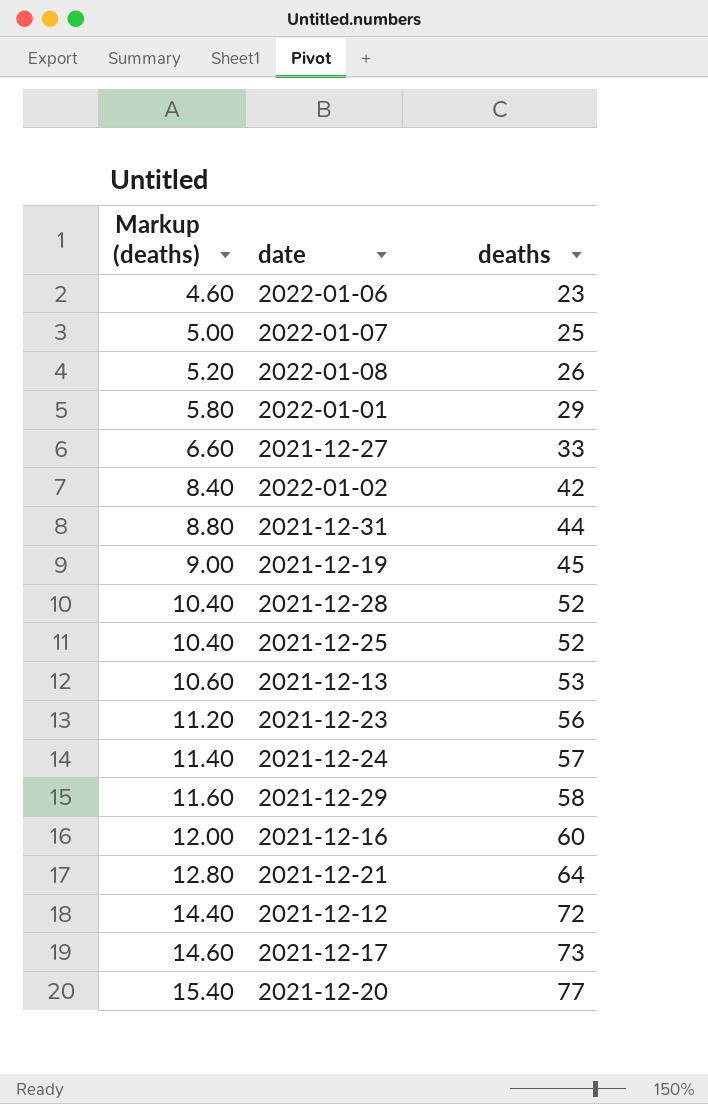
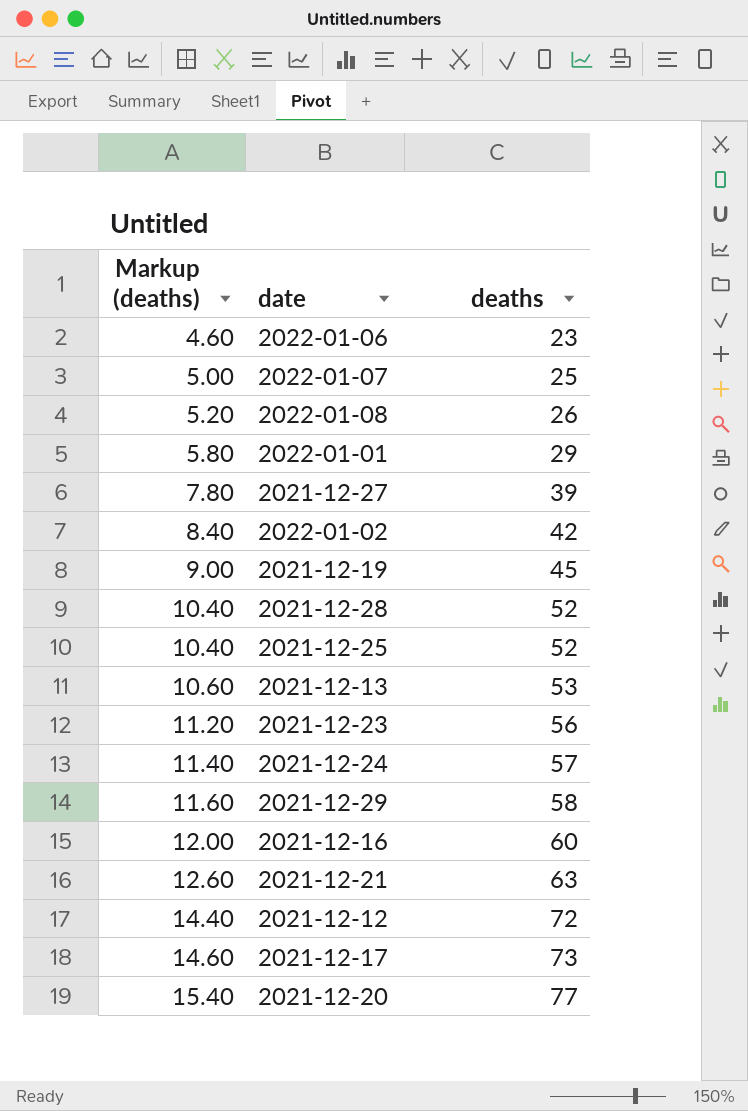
row 2021-12-31: 8.80 | 44 -> none
2021-12-27 | Markup (deaths): 6.60 -> 7.80
2021-12-27 | deaths: 33 -> 39
2021-12-21 | Markup (deaths): 12.80 -> 12.60
2021-12-21 | deaths: 64 -> 63

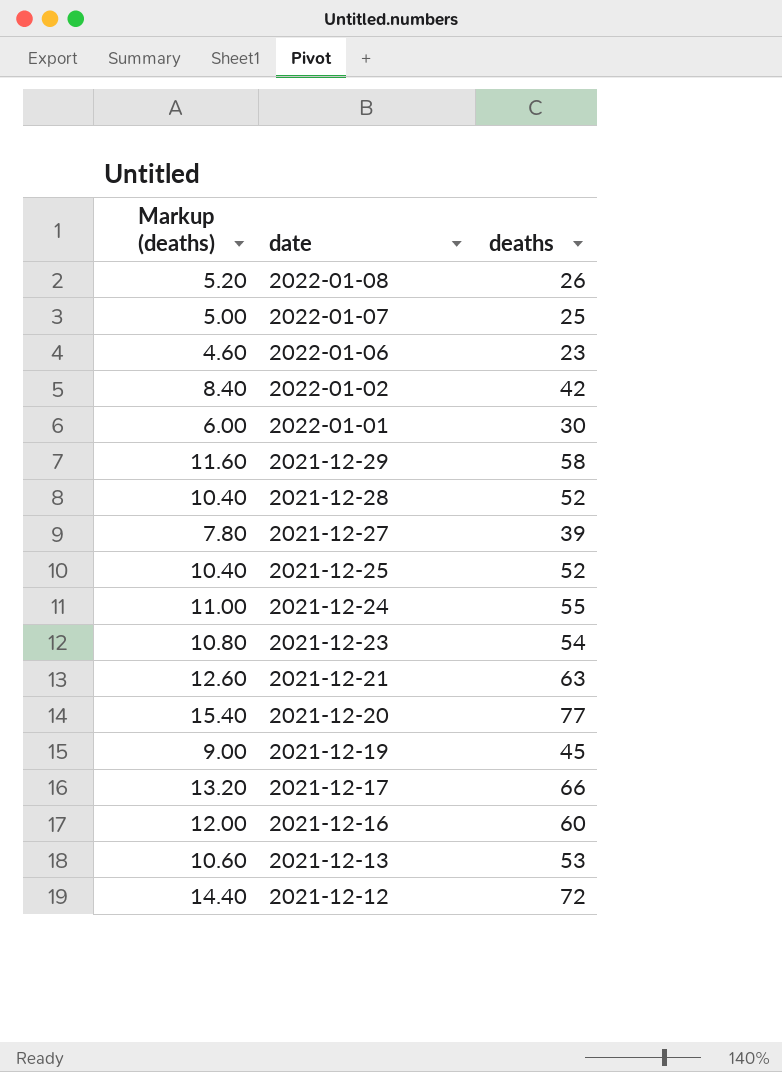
row order: Markup (deaths) ascending -> date descending
2022-01-01 | Markup (deaths): 5.80 -> 6.00
2022-01-01 | deaths: 29 -> 30
2021-12-24 | Markup (deaths): 11.40 -> 11.00
2021-12-24 | deaths: 57 -> 55
2021-12-23 | Markup (deaths): 11.20 -> 10.80
2021-12-23 | deaths: 56 -> 54
2021-12-17 | Markup (deaths): 14.60 -> 13.20
2021-12-17 | deaths: 73 -> 66

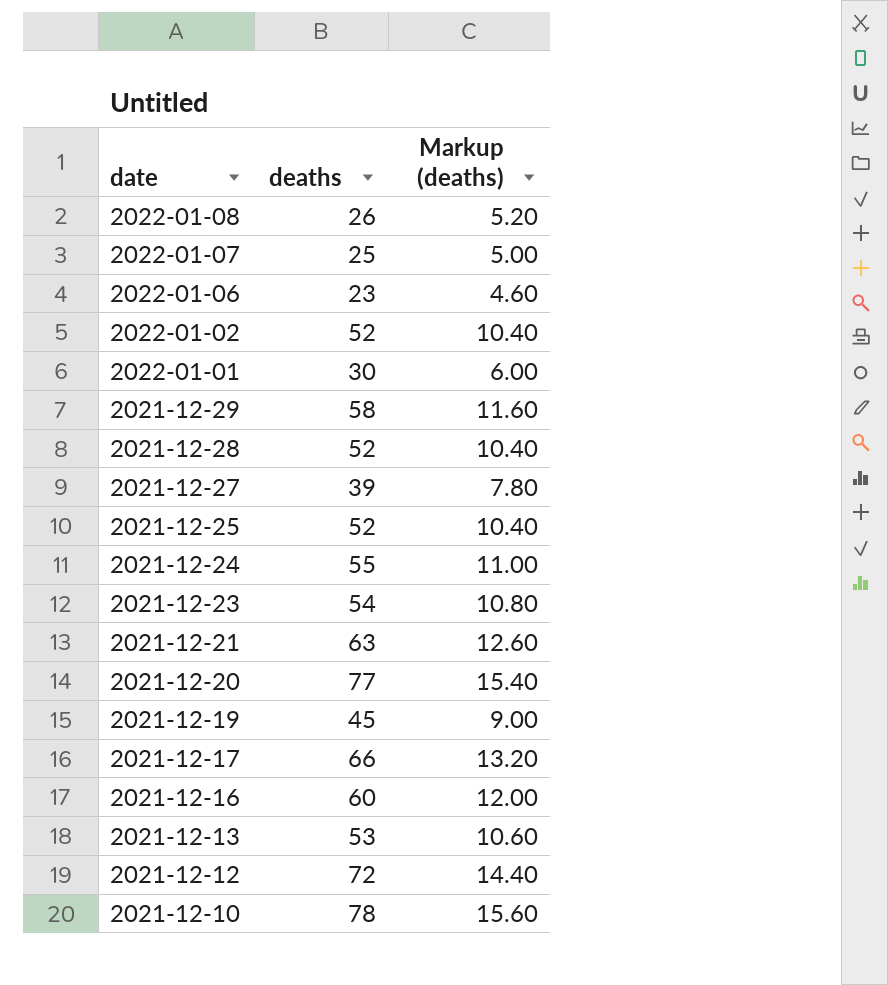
column Markup (deaths) | position: 1 -> 3
2022-01-02 | deaths: 42 -> 52
2022-01-02 | Markup (deaths): 8.40 -> 10.40
row 2021-12-10: none -> 78 | 15.60

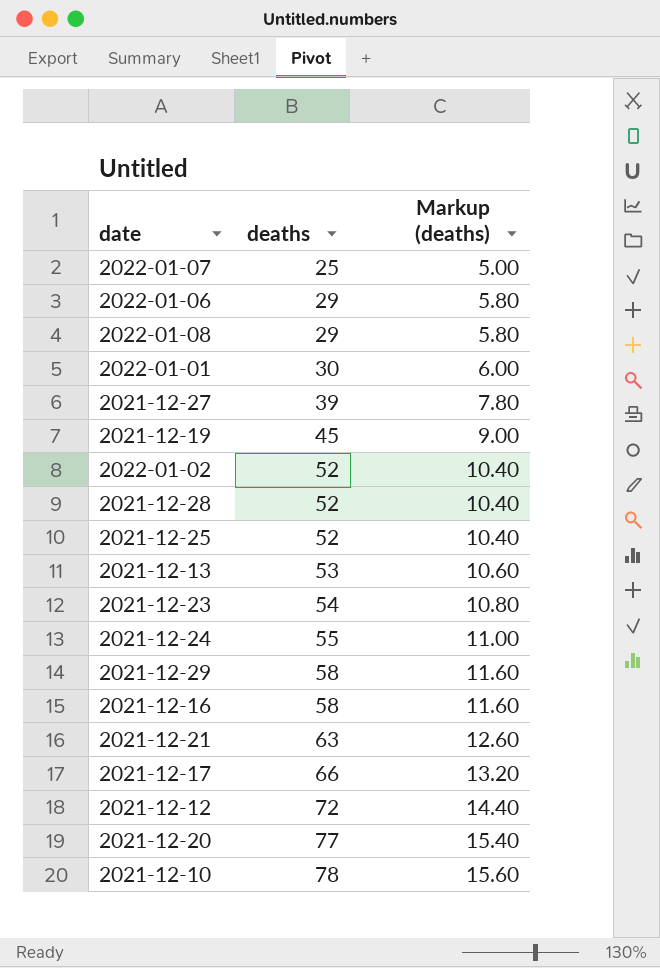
row order: date descending -> deaths ascending
2022-01-06 | deaths: 23 -> 29
2022-01-06 | Markup (deaths): 4.60 -> 5.80
2022-01-08 | deaths: 26 -> 29
2022-01-08 | Markup (deaths): 5.20 -> 5.80
2021-12-16 | deaths: 60 -> 58
2021-12-16 | Markup (deaths): 12.00 -> 11.60

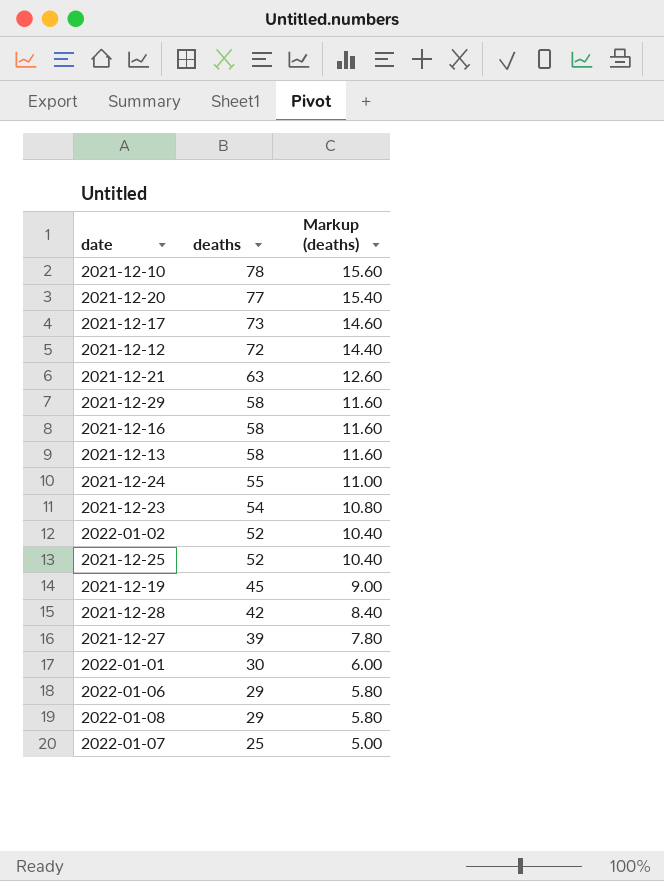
row order: deaths ascending -> deaths descending
2021-12-17 | deaths: 66 -> 73
2021-12-17 | Markup (deaths): 13.20 -> 14.60
2021-12-13 | deaths: 53 -> 58
2021-12-13 | Markup (deaths): 10.60 -> 11.60
2021-12-28 | deaths: 52 -> 42
2021-12-28 | Markup (deaths): 10.40 -> 8.40

